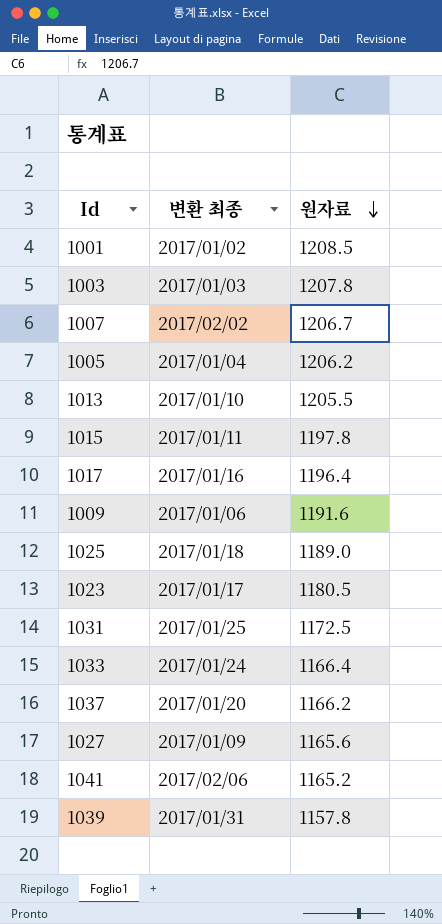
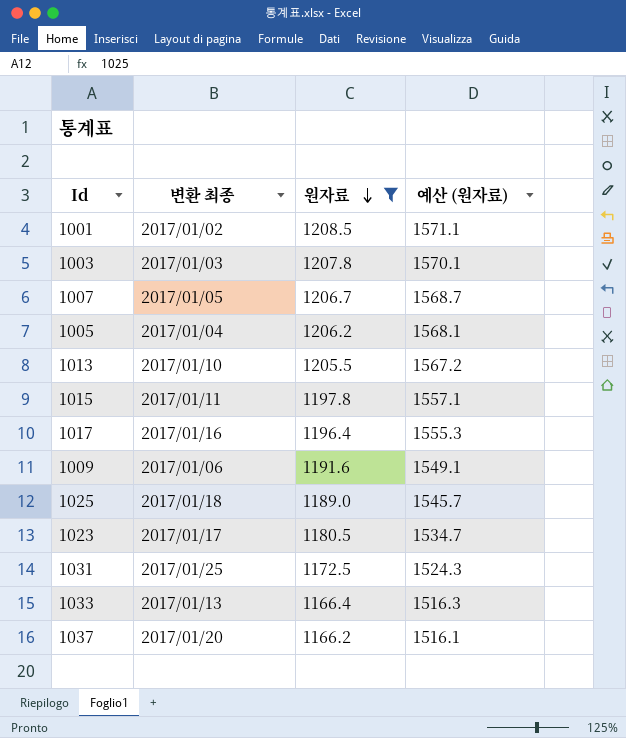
filter: none -> 원자료 >= 1166.2
column 예산 (원자료) | formula: none -> [원자료] * 1.3
1007 | 변환 최종: 2017/02/02 -> 2017/01/05
1033 | 변환 최종: 2017/01/24 -> 2017/01/13

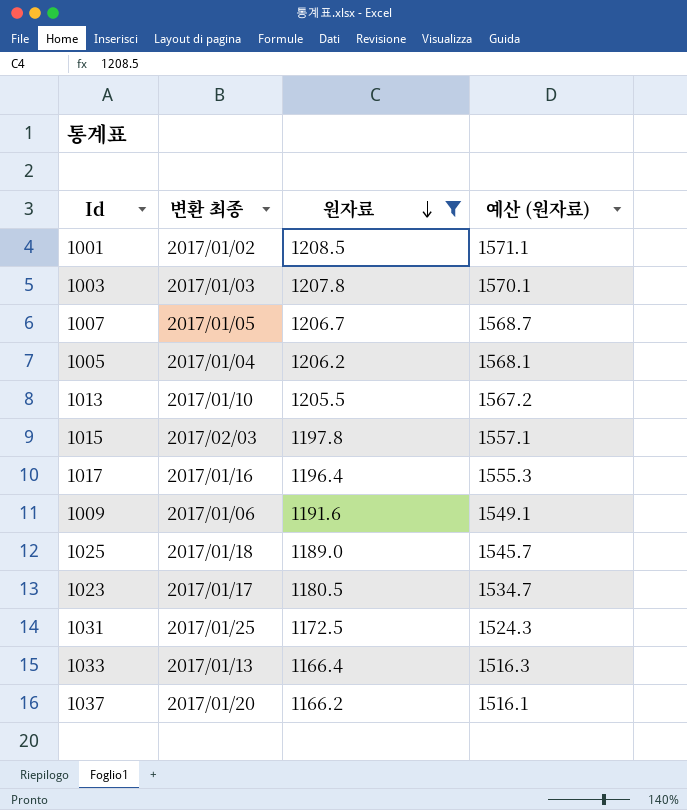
1015 | 변환 최종: 2017/01/11 -> 2017/02/03

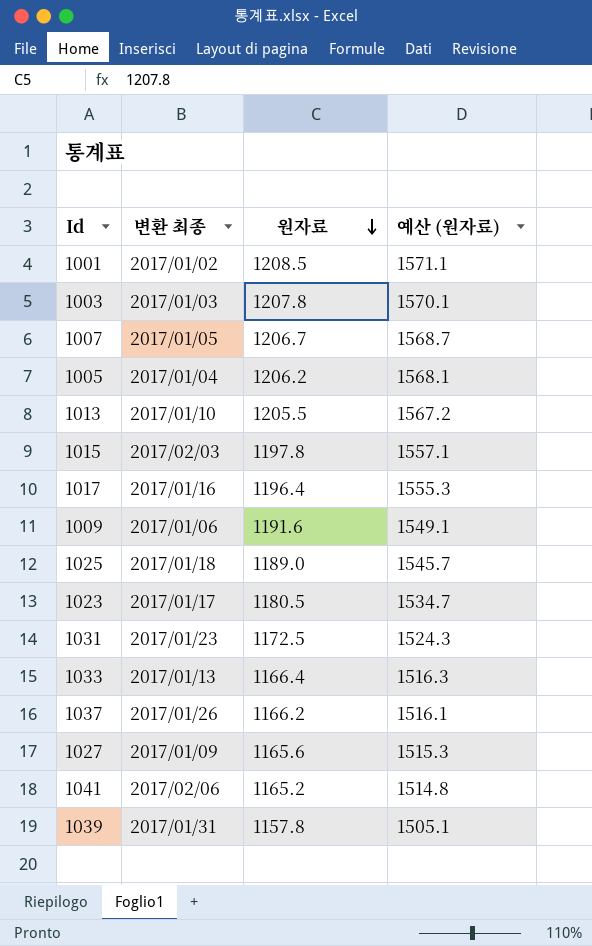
filter: 원자료 >= 1166.2 -> none
1031 | 변환 최종: 2017/01/25 -> 2017/01/23
1037 | 변환 최종: 2017/01/20 -> 2017/01/26

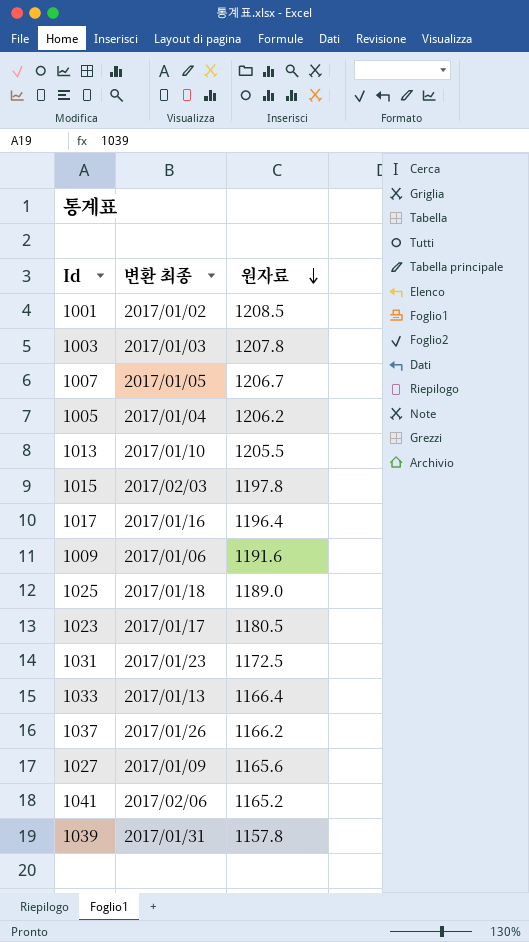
column 예산 (원자료) | formula: [원자료] * 1.3 -> none

